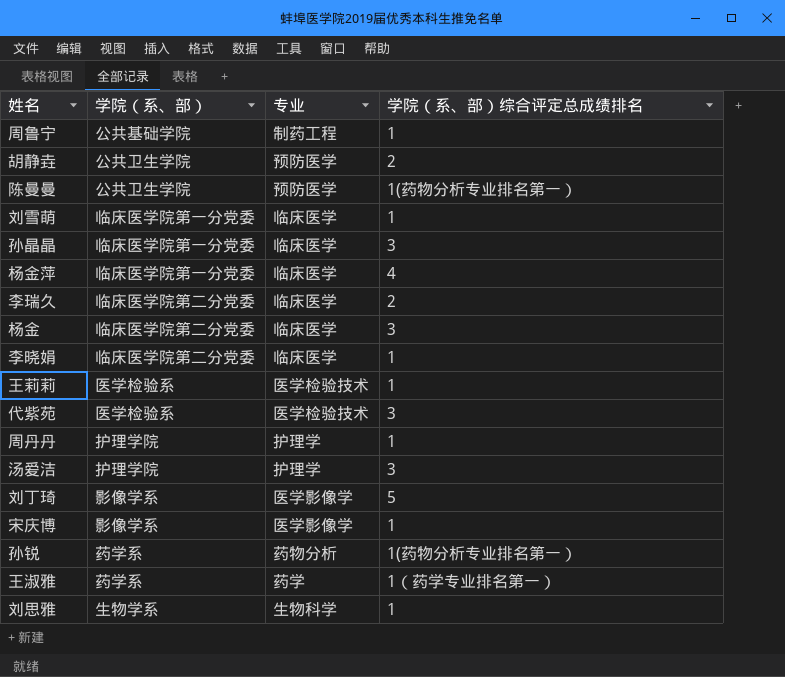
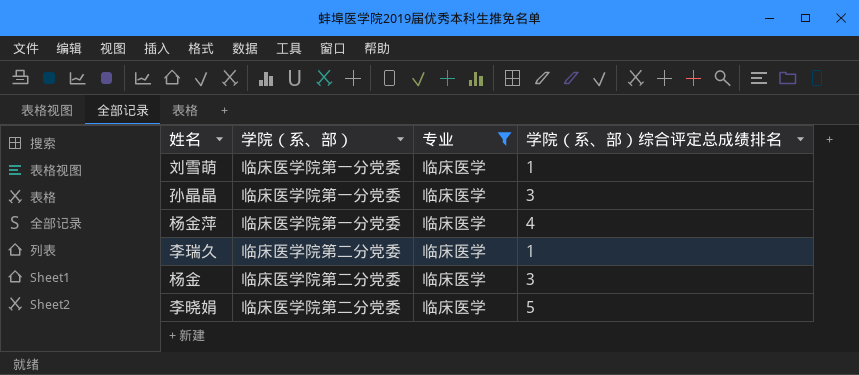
filter: none -> 专业 = 临床医学
李瑞久 | 学院（系、部）综合评定总成绩排名: 2 -> 1
李晓娟 | 学院（系、部）综合评定总成绩排名: 1 -> 5

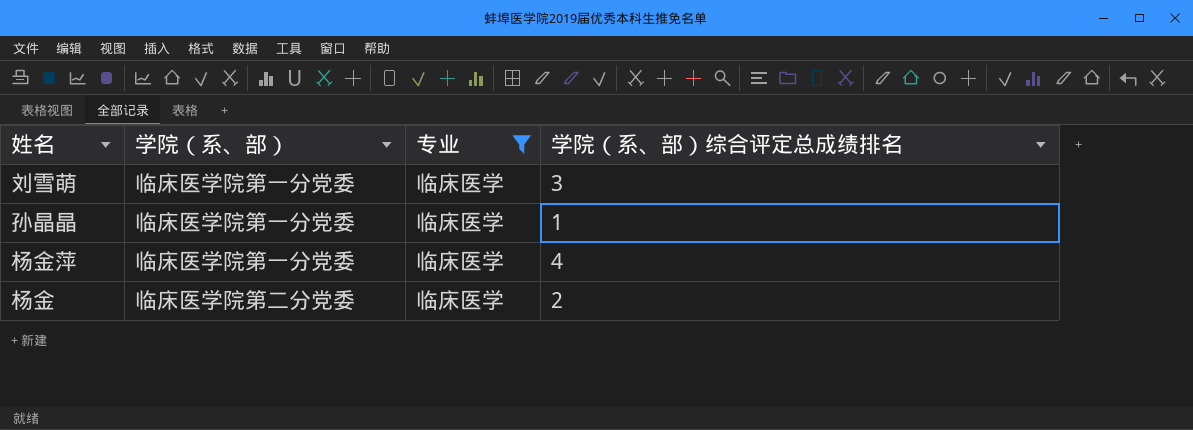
row 李瑞久: 临床医学院第二分党委 | 临床医学 | 1 -> none
row 李晓娟: 临床医学院第二分党委 | 临床医学 | 5 -> none
刘雪萌 | 学院（系、部）综合评定总成绩排名: 1 -> 3
孙晶晶 | 学院（系、部）综合评定总成绩排名: 3 -> 1
杨金 | 学院（系、部）综合评定总成绩排名: 3 -> 2

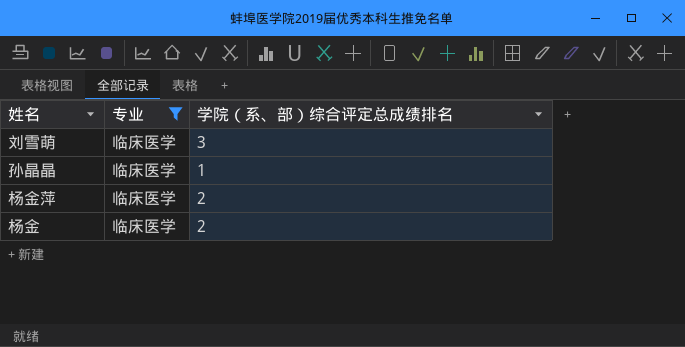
column 学院（系、部） | position: 2 -> none
杨金萍 | 学院（系、部）综合评定总成绩排名: 4 -> 2

